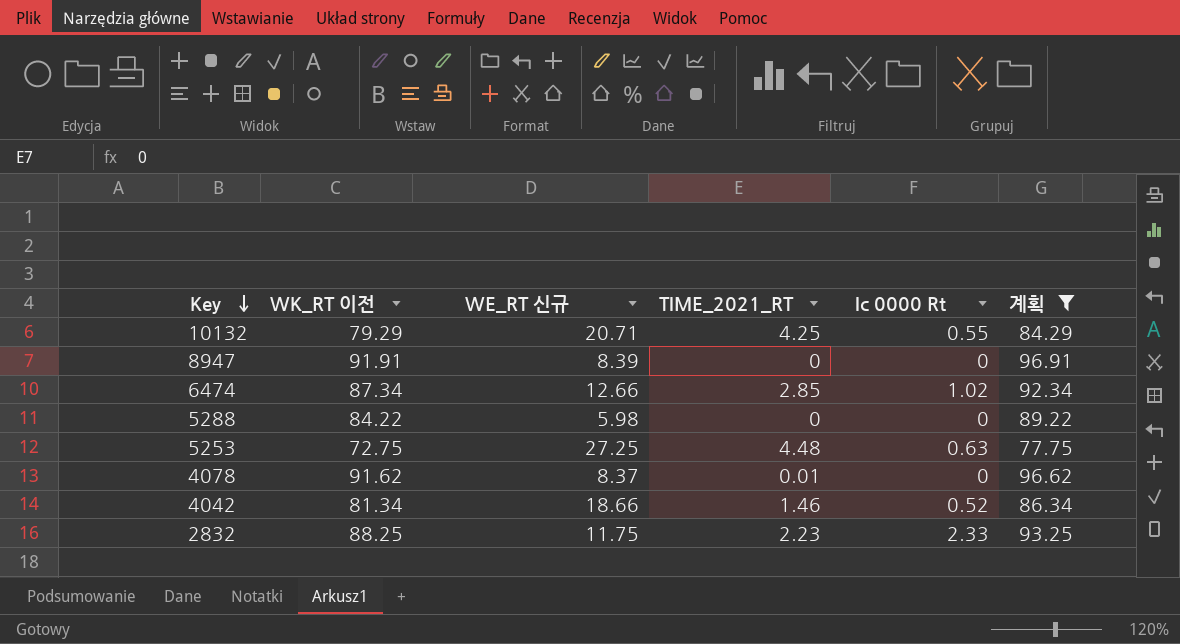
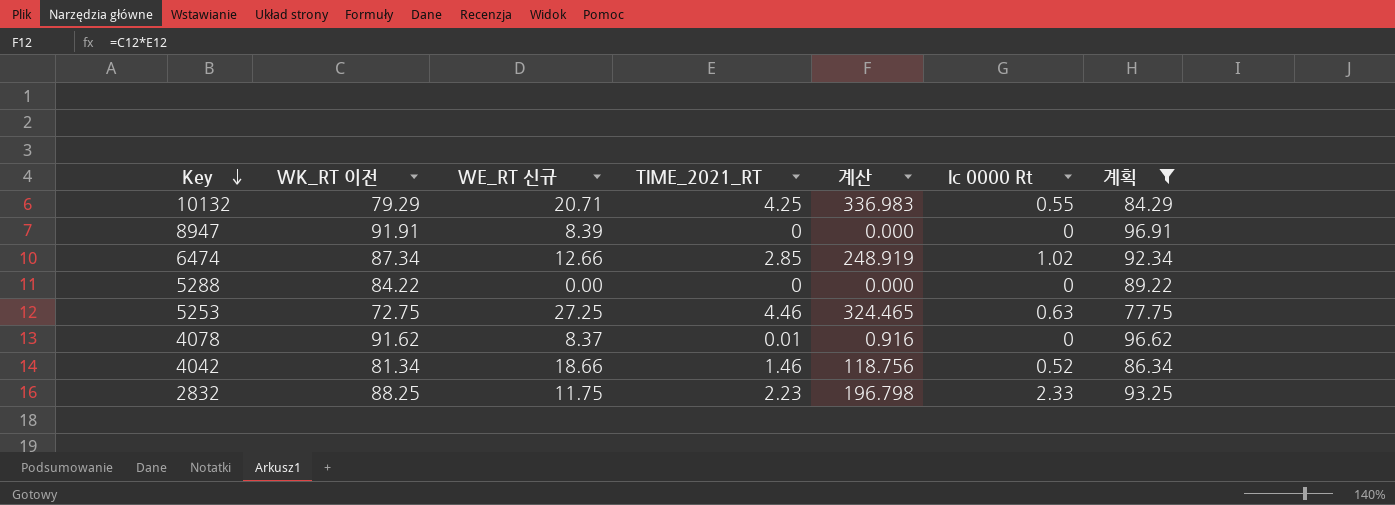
column 계산 | formula: none -> [WK_RT 이전] * [TIME_2021_RT]
5288 | WE_RT 신규: 5.98 -> 0.00
5253 | TIME_2021_RT: 4.48 -> 4.46

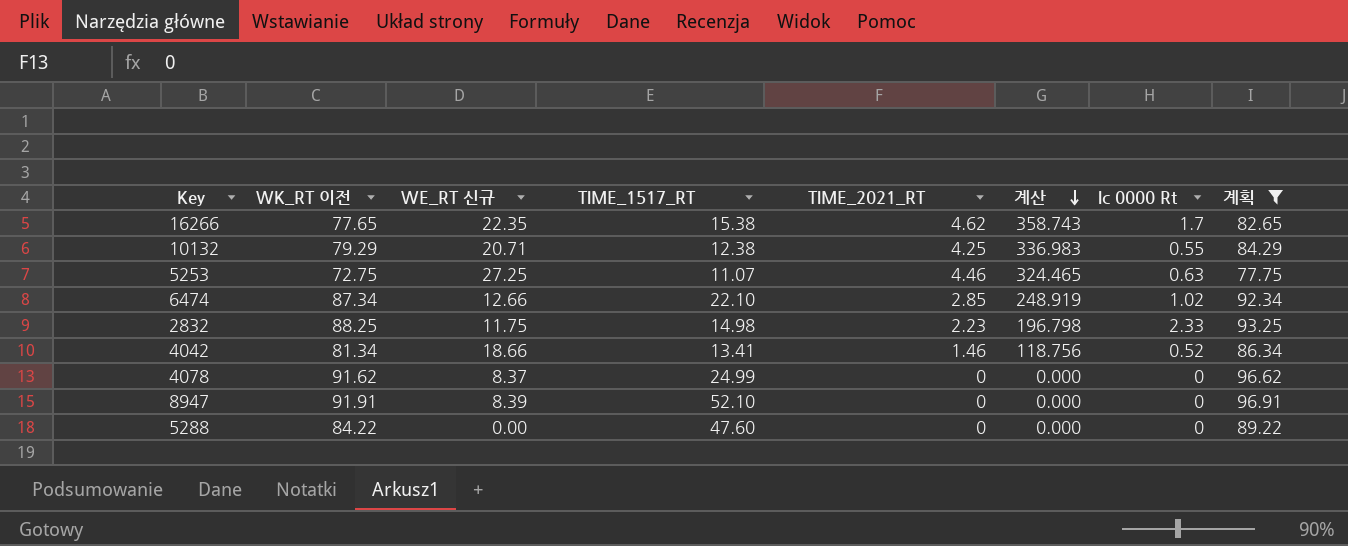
row order: Key descending -> 계산 descending
column TIME_1517_RT | position: none -> 4
row 16266: none -> 77.65 | 22.35 | 15.38 | 4.62 | 358.743 | 1.7 | 82.65
4078 | TIME_2021_RT: 0.01 -> 0
4078 | 계산: 0.916 -> 0.000

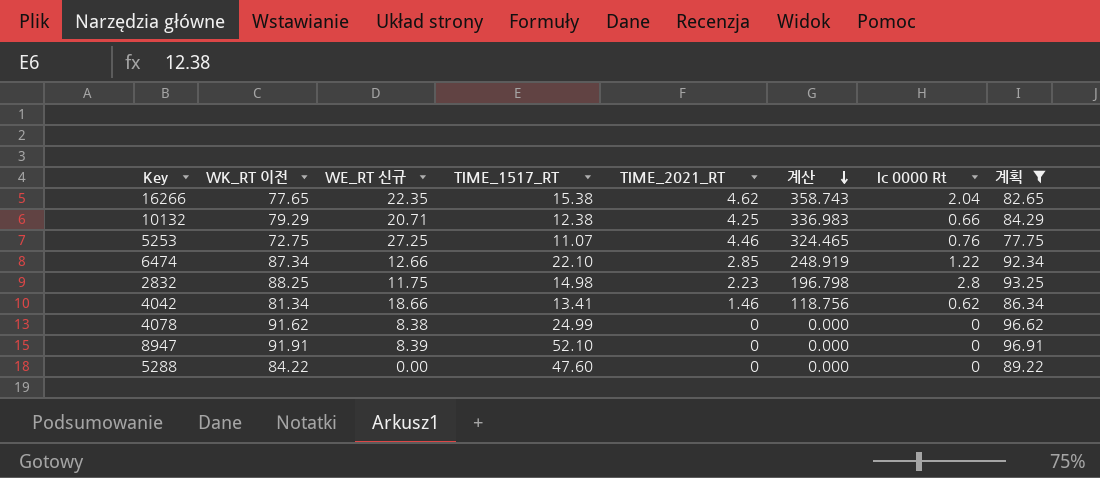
16266 | Ic 0000 Rt: 1.7 -> 2.04
10132 | Ic 0000 Rt: 0.55 -> 0.66
5253 | Ic 0000 Rt: 0.63 -> 0.76
6474 | Ic 0000 Rt: 1.02 -> 1.22
2832 | Ic 0000 Rt: 2.33 -> 2.8
4042 | Ic 0000 Rt: 0.52 -> 0.62
4078 | WE_RT 신규: 8.37 -> 8.38

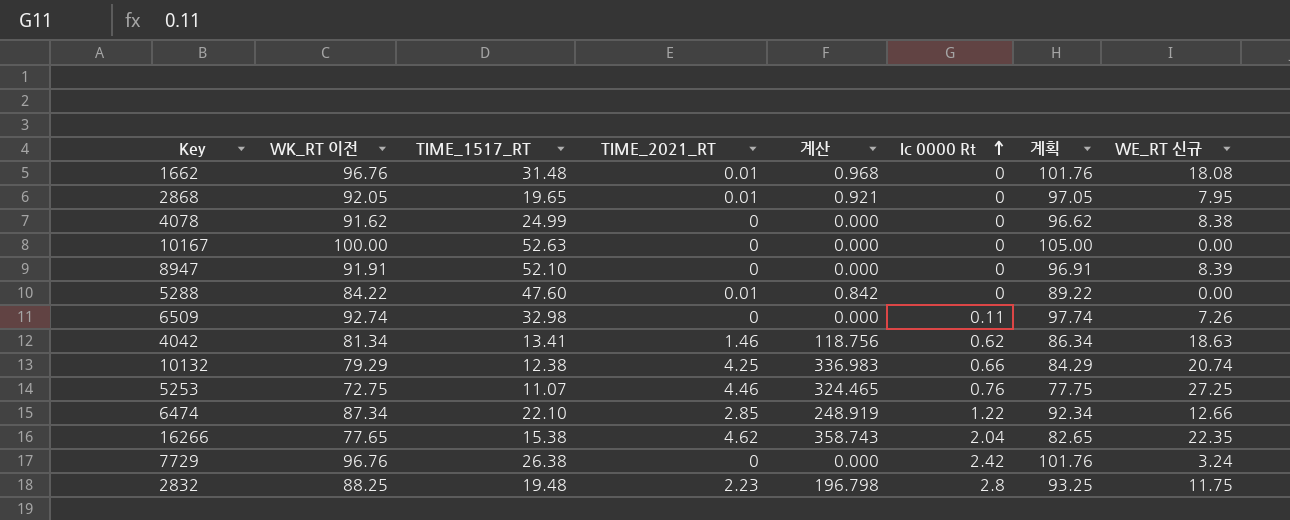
filter: 계획 <= 96.91 -> none
row order: 계산 descending -> Ic 0000 Rt ascending
column WE_RT 신규 | position: 3 -> 8
5288 | TIME_2021_RT: 0 -> 0.01
5288 | 계산: 0.000 -> 0.842
4042 | WE_RT 신규: 18.66 -> 18.63
10132 | WE_RT 신규: 20.71 -> 20.74
2832 | TIME_1517_RT: 14.98 -> 19.48

